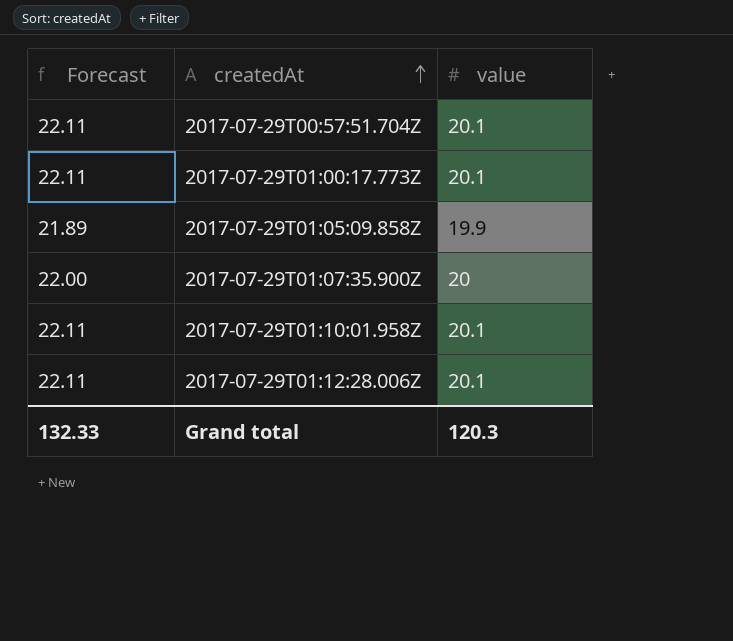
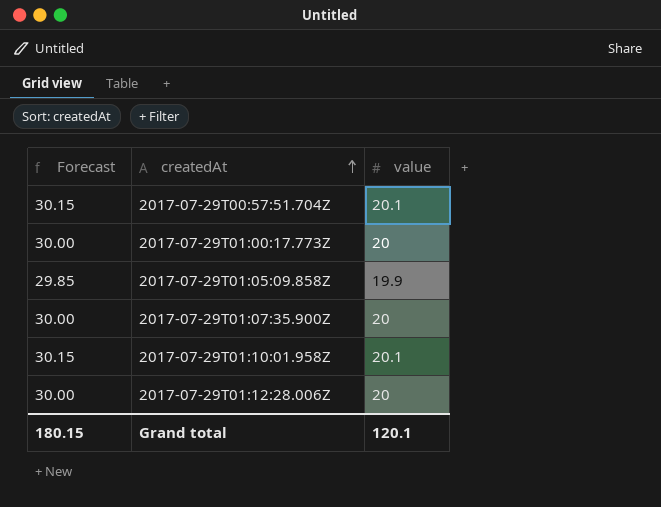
column Forecast | formula: [value] * 1.1 -> [value] * 1.5
2017-07-29T01:00:17.773Z | value: 20.1 -> 20
2017-07-29T01:12:28.006Z | value: 20.1 -> 20
Grand total | Forecast: 132.33 -> 180.15
Grand total | value: 120.3 -> 120.1

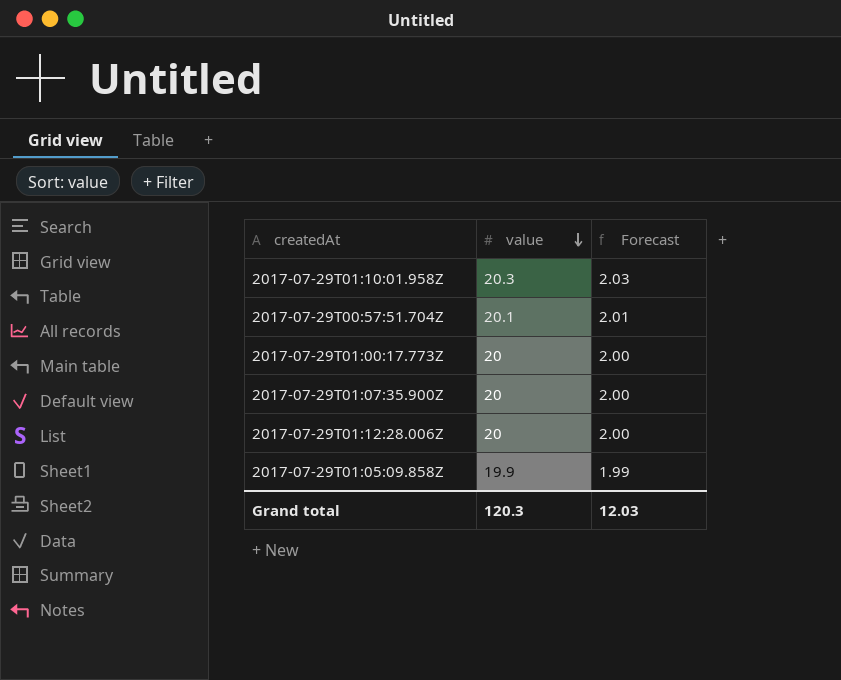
row order: createdAt ascending -> value descending
column Forecast | formula: [value] * 1.5 -> [value] * 0.1
column Forecast | position: 1 -> 3
2017-07-29T01:10:01.958Z | value: 20.1 -> 20.3
Grand total | value: 120.1 -> 120.3
Grand total | Forecast: 180.15 -> 12.03

